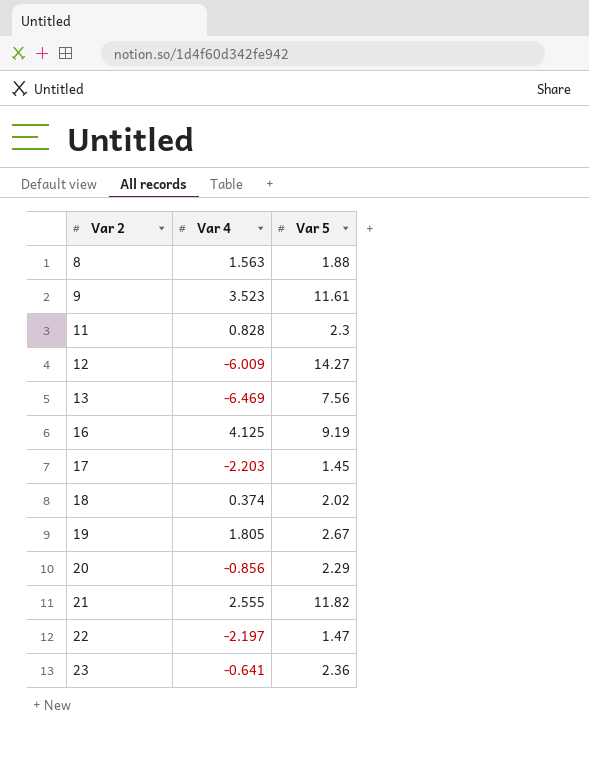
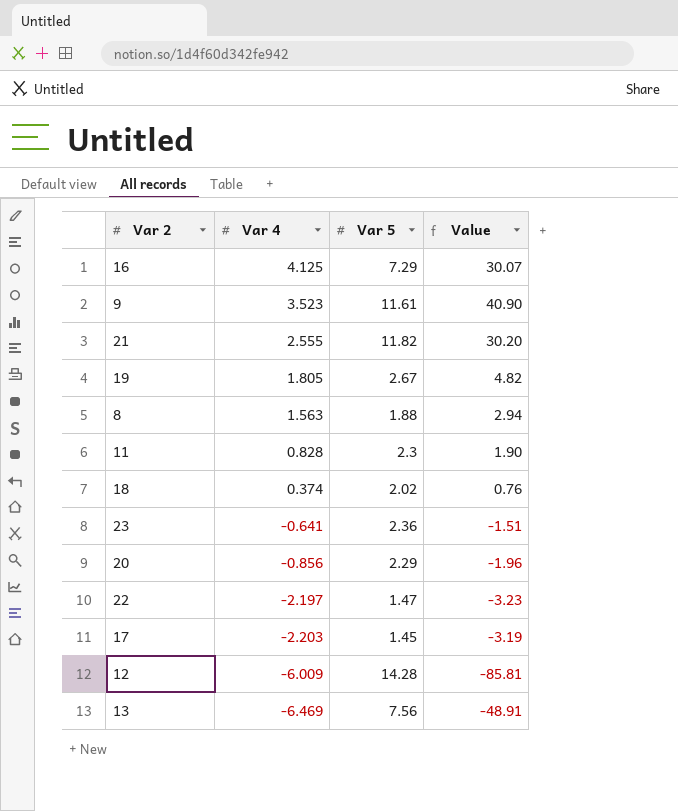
row order: Var 2 ascending -> Var 4 descending
column Value | formula: none -> [Var 4] * [Var 5]
16 | Var 5: 9.19 -> 7.29
12 | Var 5: 14.27 -> 14.28

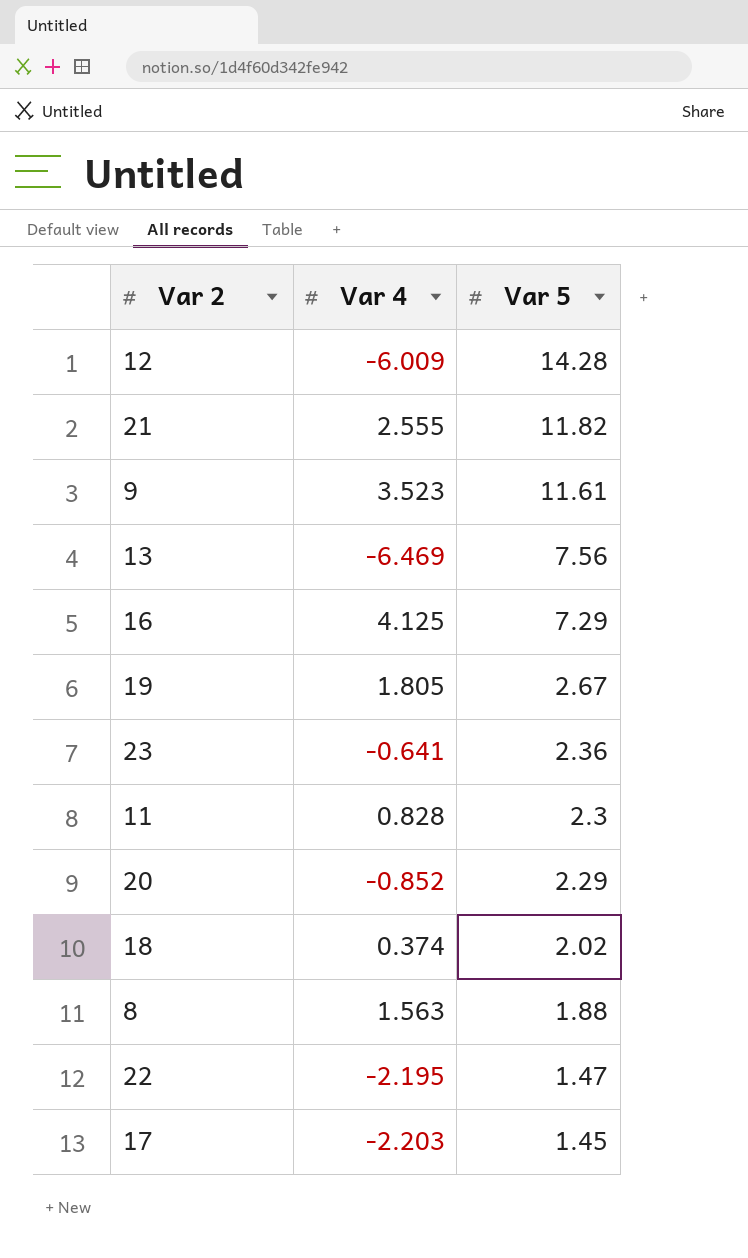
row order: Var 4 descending -> Var 5 descending
column Value | formula: [Var 4] * [Var 5] -> none
20 | Var 4: -0.856 -> -0.852
22 | Var 4: -2.197 -> -2.195

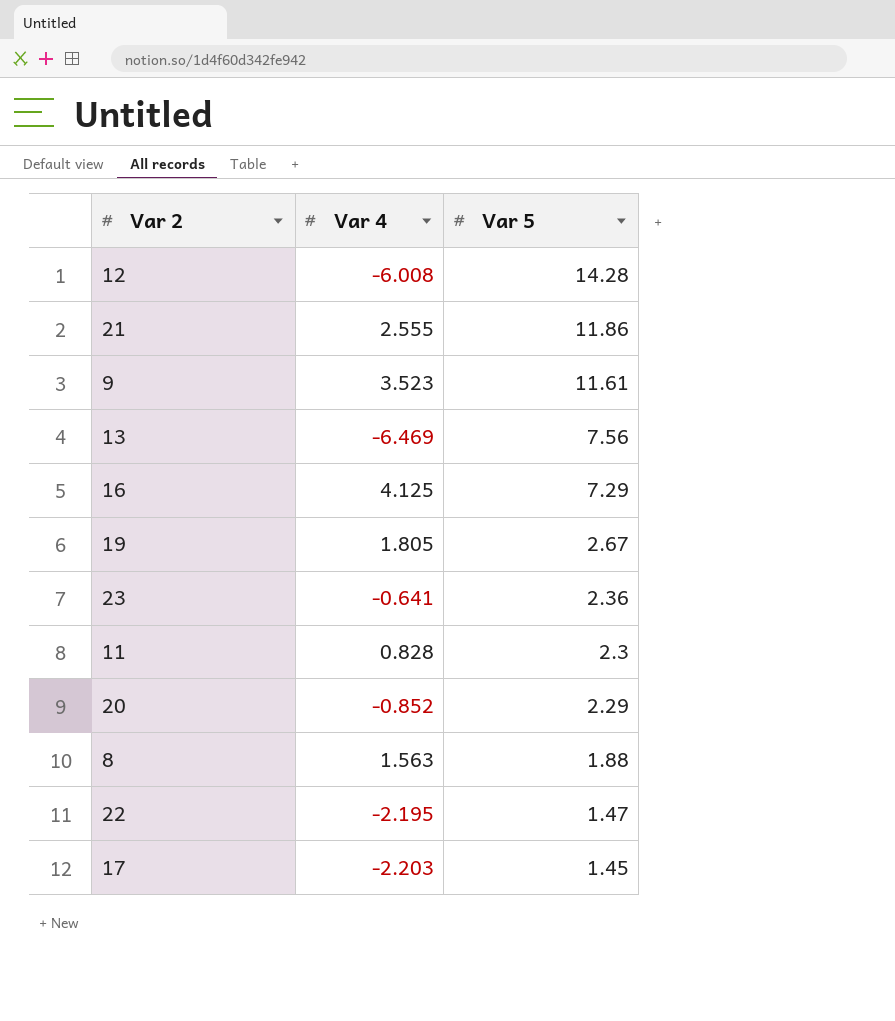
row 18: 0.374 | 2.02 -> none
12 | Var 4: -6.009 -> -6.008
21 | Var 5: 11.82 -> 11.86

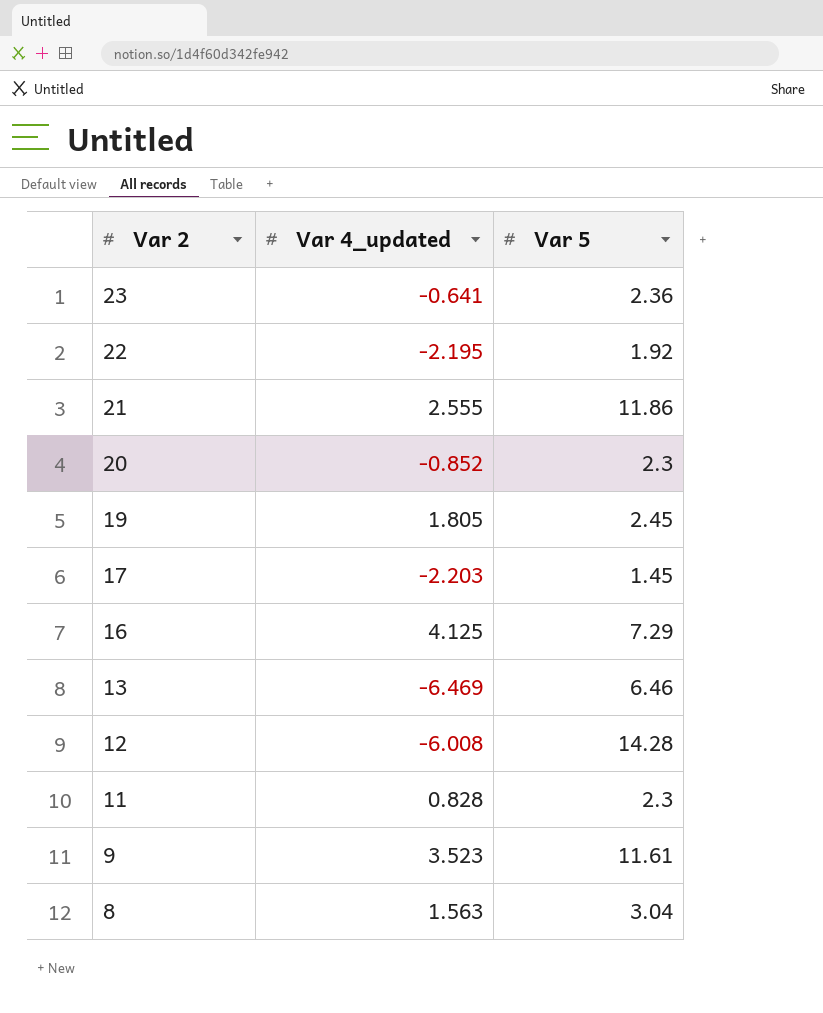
row order: Var 5 descending -> Var 2 descending
column name: Var 4 -> Var 4_updated
22 | Var 5: 1.47 -> 1.92
20 | Var 5: 2.29 -> 2.3
19 | Var 5: 2.67 -> 2.45
13 | Var 5: 7.56 -> 6.46
8 | Var 5: 1.88 -> 3.04

